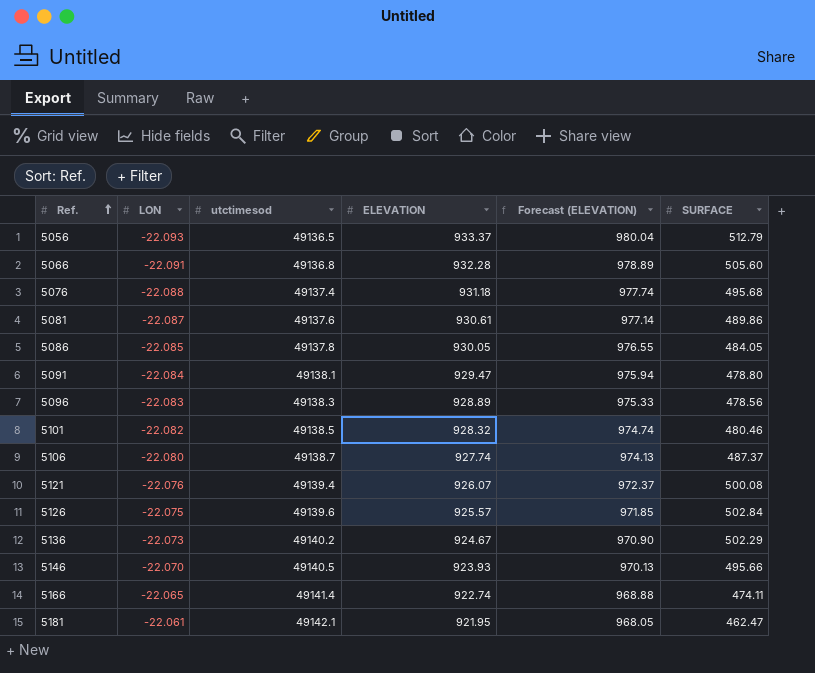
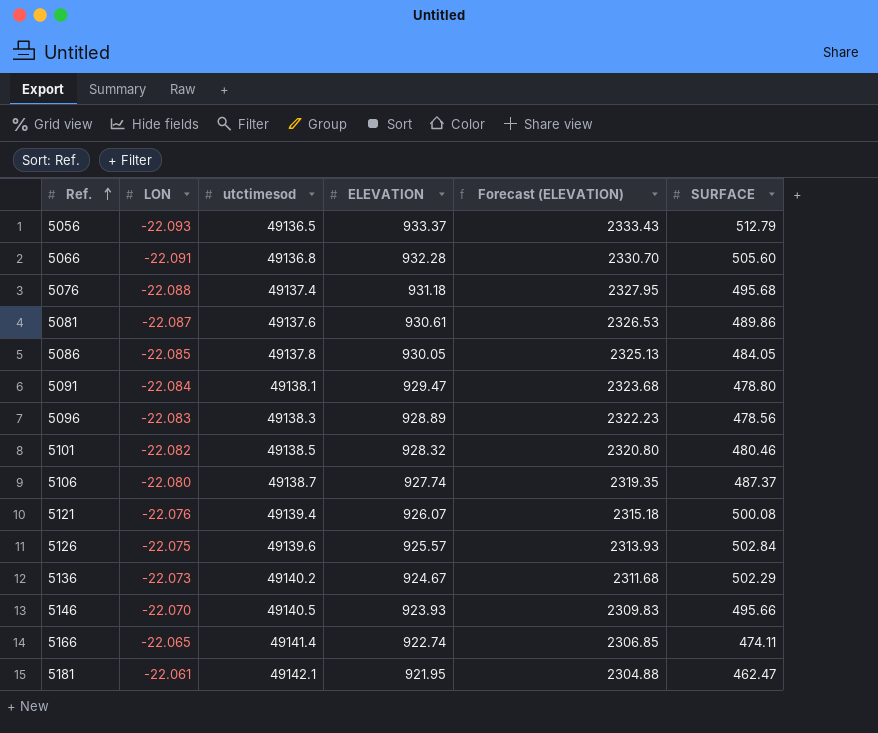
column Forecast (ELEVATION) | formula: [ELEVATION] * 1.05 -> [ELEVATION] * 2.5

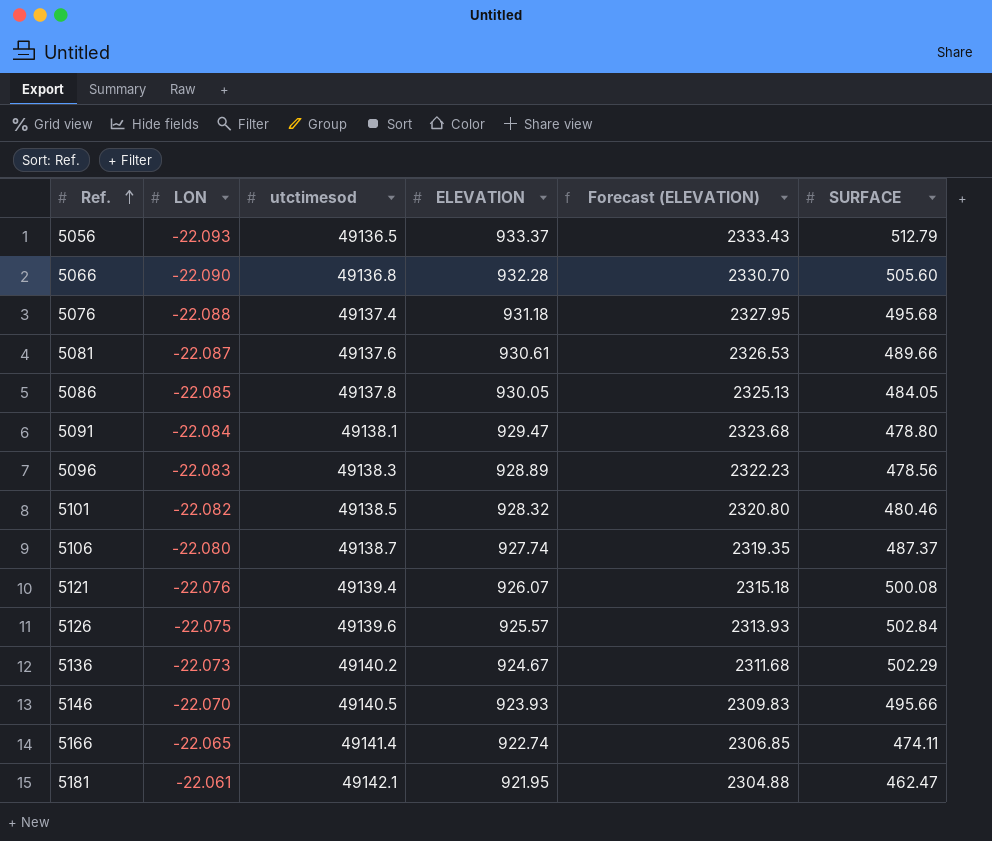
5066 | LON: -22.091 -> -22.090
5081 | SURFACE: 489.86 -> 489.66

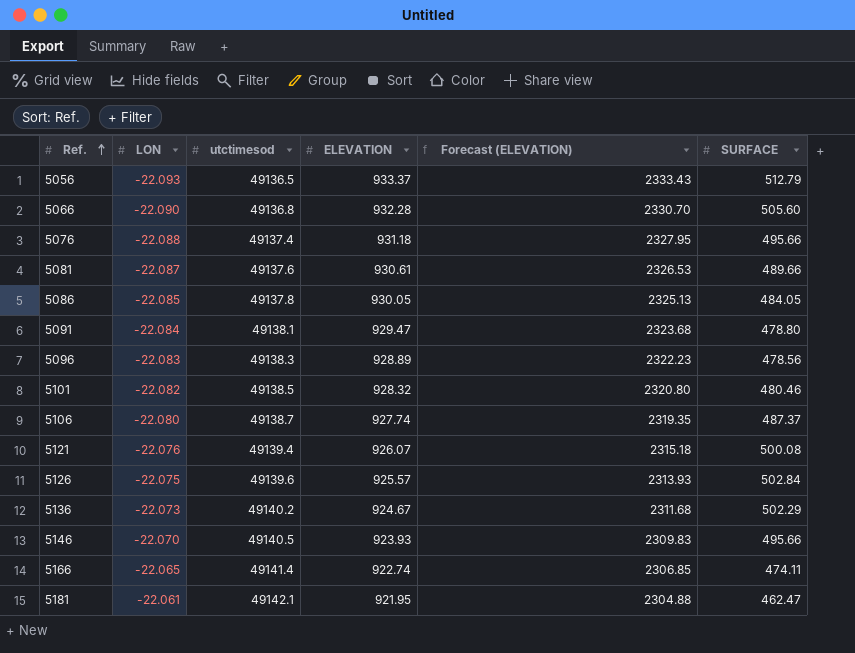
5076 | SURFACE: 495.68 -> 495.66

